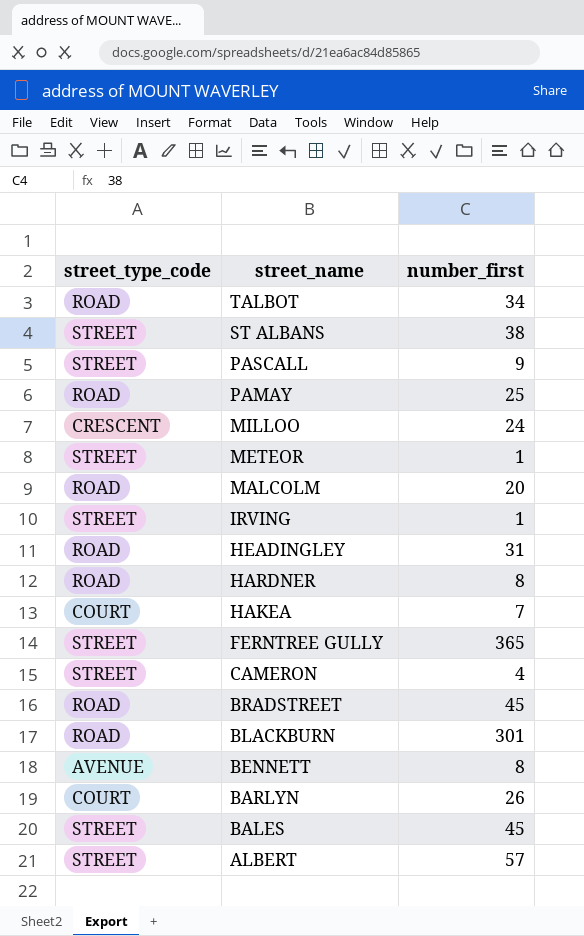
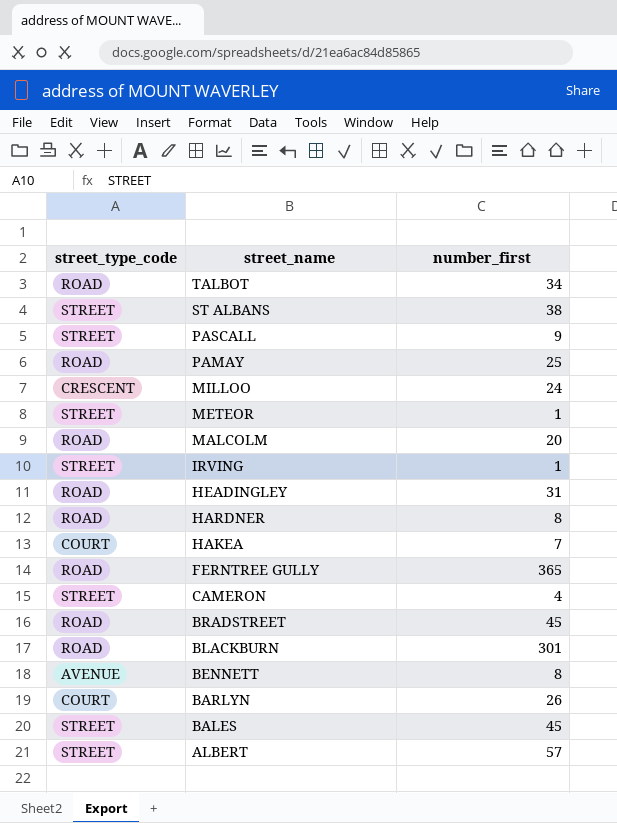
FERNTREE GULLY | street_type_code: STREET -> ROAD

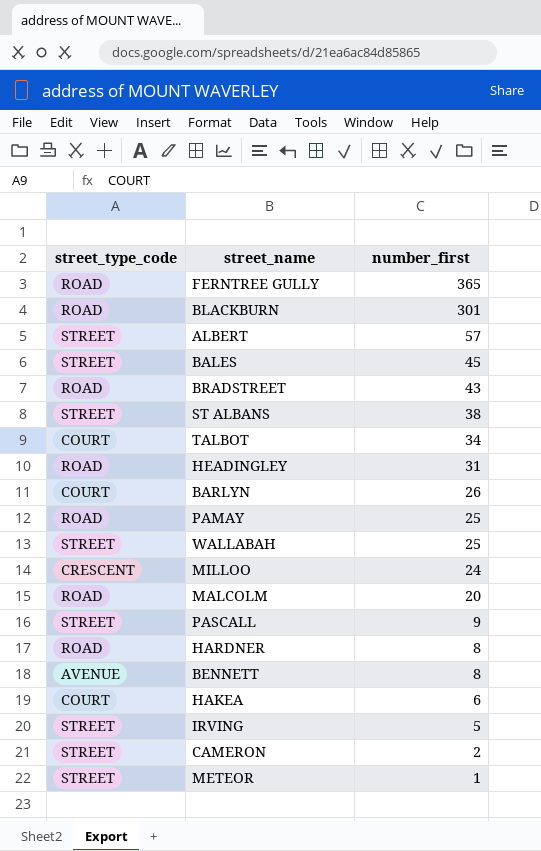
row order: street_name descending -> number_first descending
BRADSTREET | number_first: 45 -> 43
TALBOT | street_type_code: ROAD -> COURT
row WALLABAH: none -> STREET | 25
HAKEA | number_first: 7 -> 6
IRVING | number_first: 1 -> 5
CAMERON | number_first: 4 -> 2

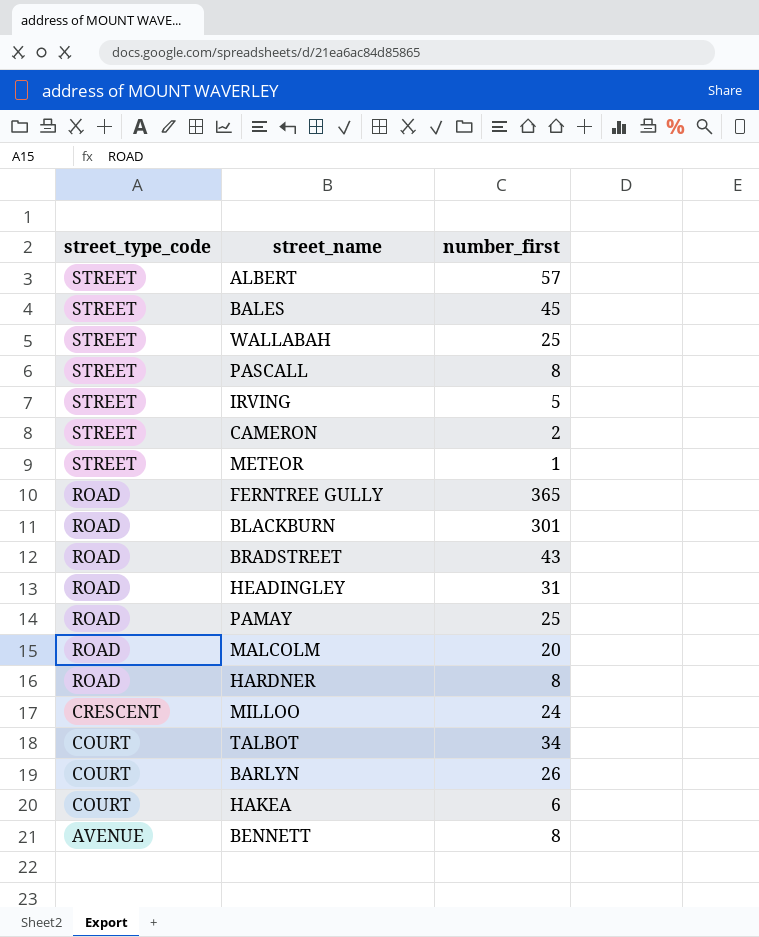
row order: number_first descending -> street_type_code descending
row ST ALBANS: STREET | 38 -> none
PASCALL | number_first: 9 -> 8

